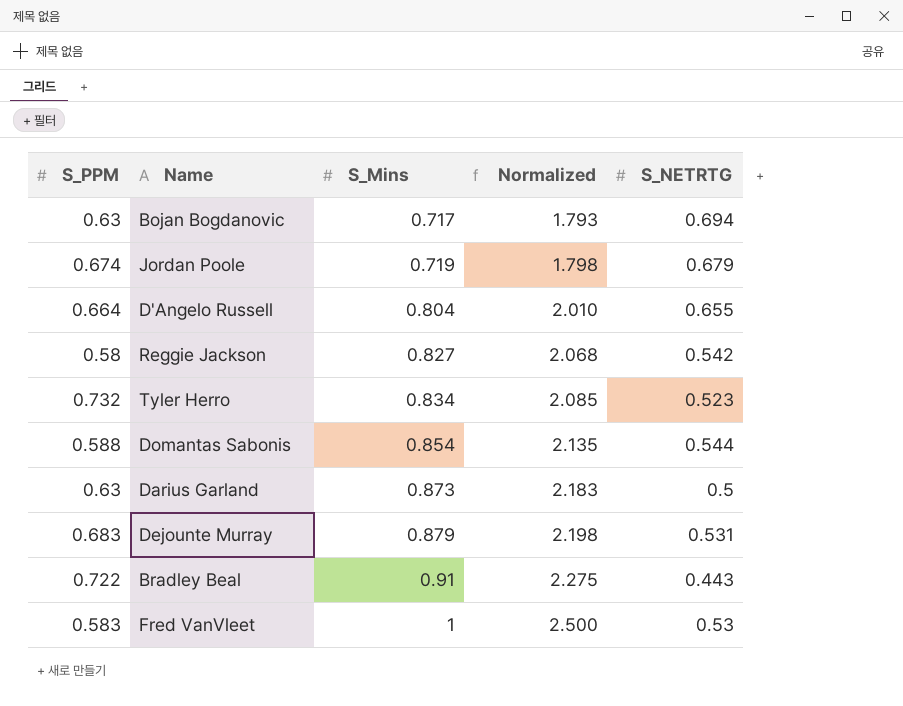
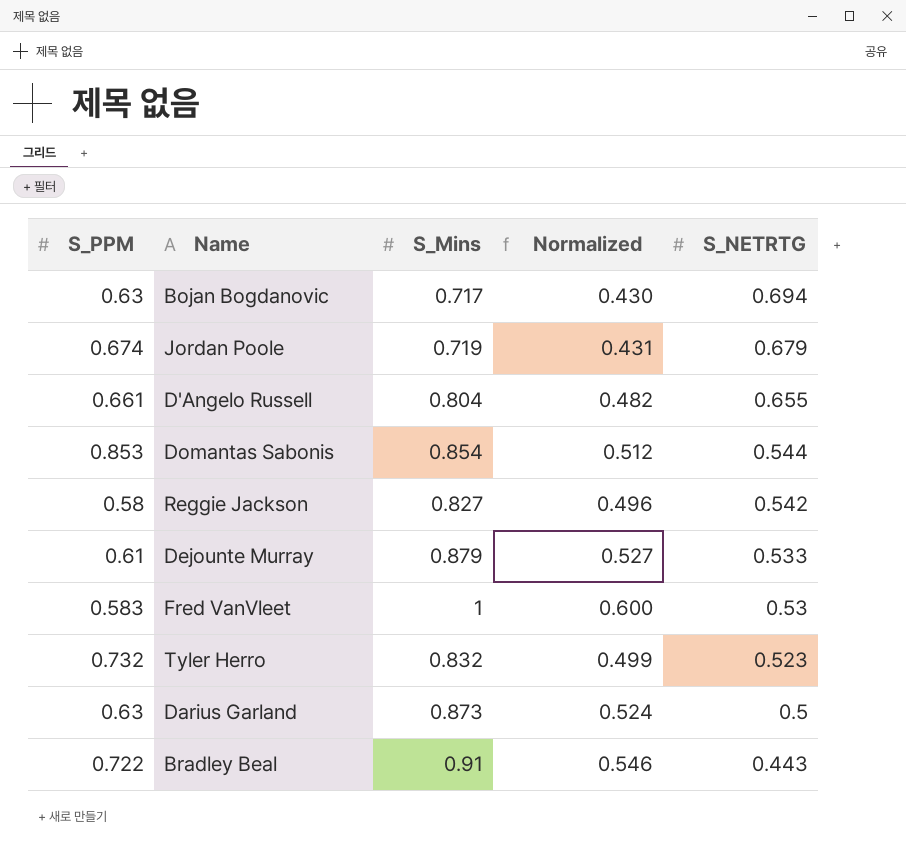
row order: S_Mins ascending -> S_NETRTG descending
column Normalized | formula: [S_Mins] * 2.5 -> [S_Mins] * 0.6
D'Angelo Russell | S_PPM: 0.664 -> 0.661
Domantas Sabonis | S_PPM: 0.588 -> 0.853
Dejounte Murray | S_PPM: 0.683 -> 0.61
Dejounte Murray | S_NETRTG: 0.531 -> 0.533
Tyler Herro | S_Mins: 0.834 -> 0.832

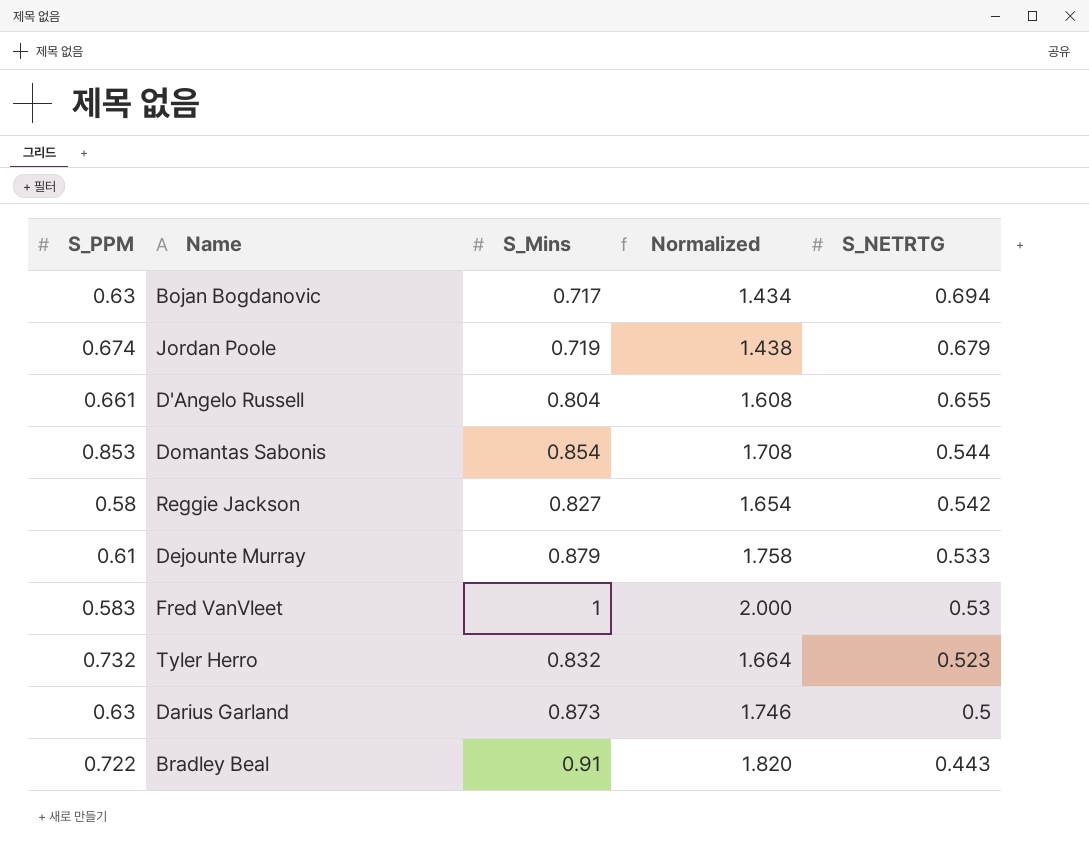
column Normalized | formula: [S_Mins] * 0.6 -> [S_Mins] * 2

